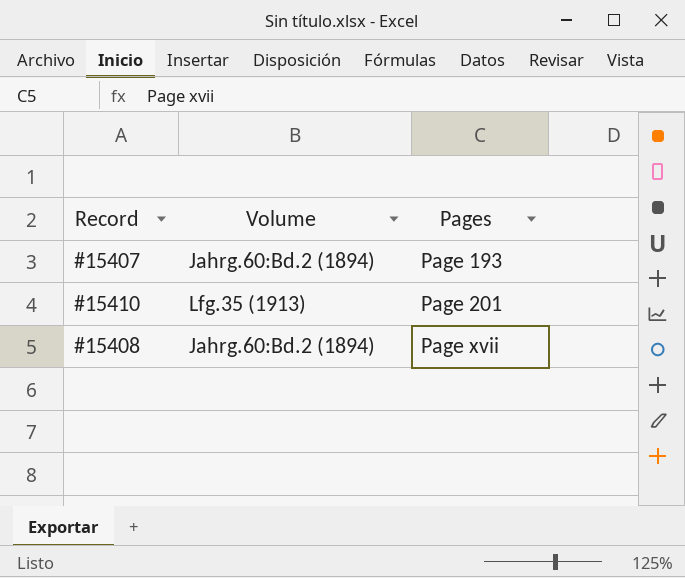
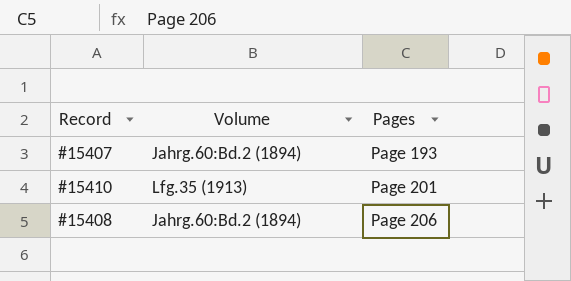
#15408 | Pages: Page xvii -> Page 206

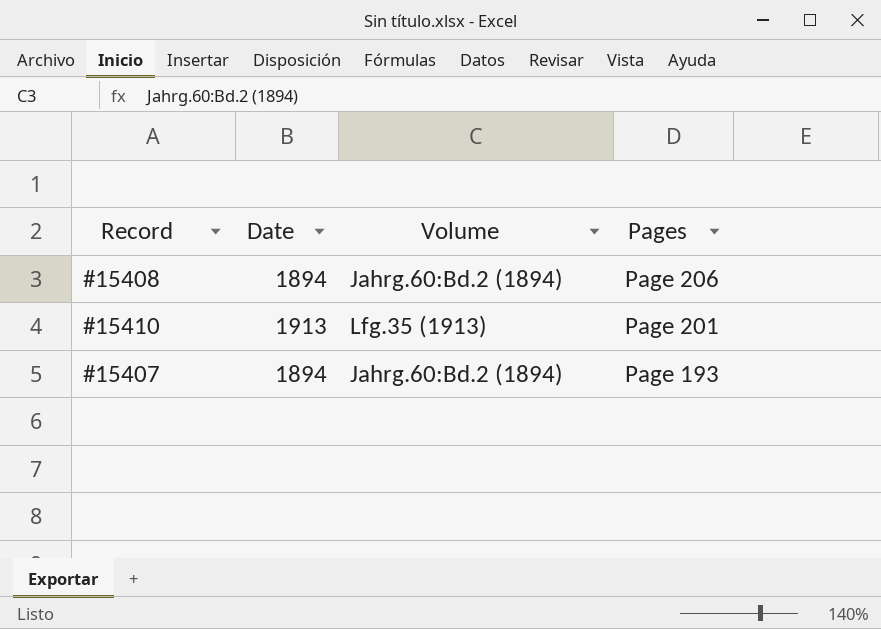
row order: Pages ascending -> Pages descending
column Date | position: none -> 2

